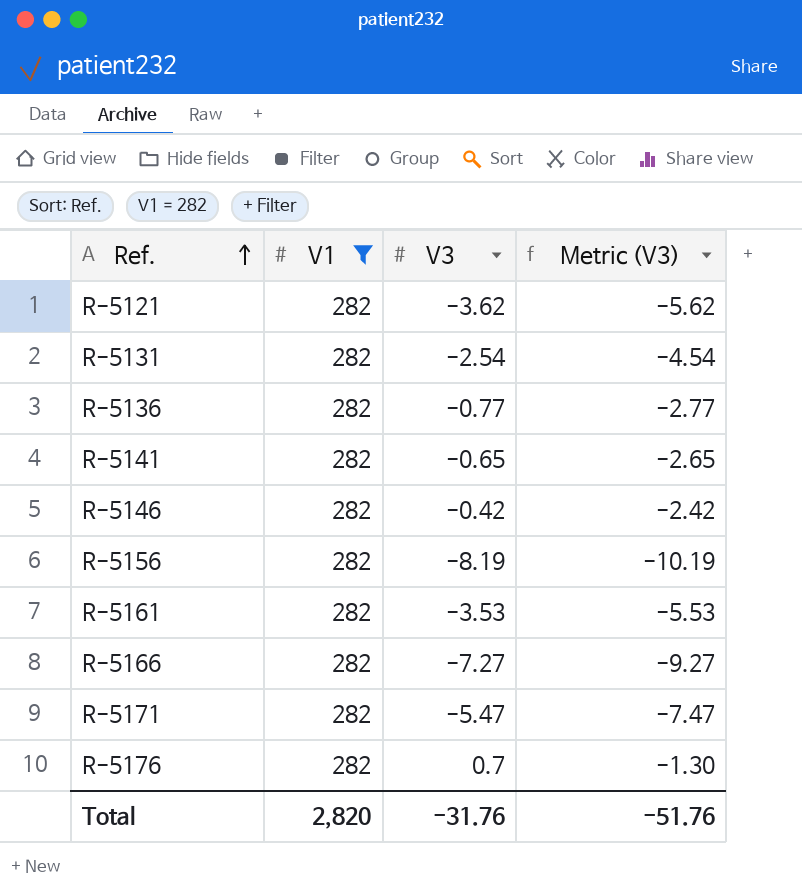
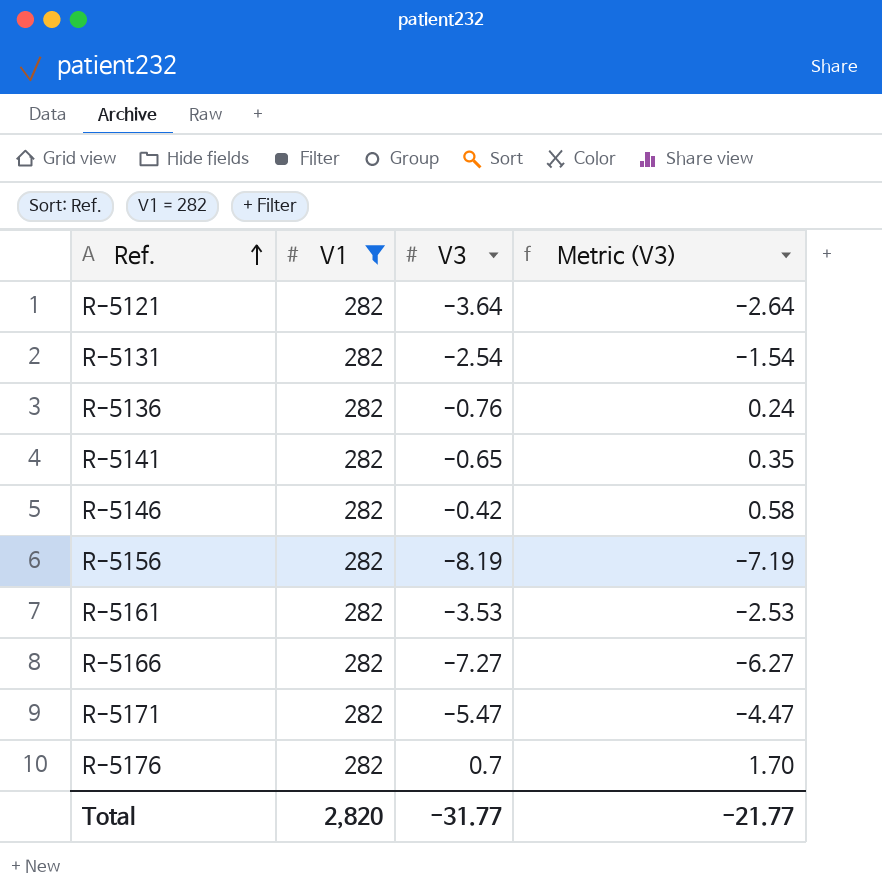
column Metric (V3) | formula: [V3] - 2 -> [V3] + 1
R-5121 | V3: -3.62 -> -3.64
R-5136 | V3: -0.77 -> -0.76
Total | V3: -31.76 -> -31.77
Total | Metric (V3): -51.76 -> -21.77

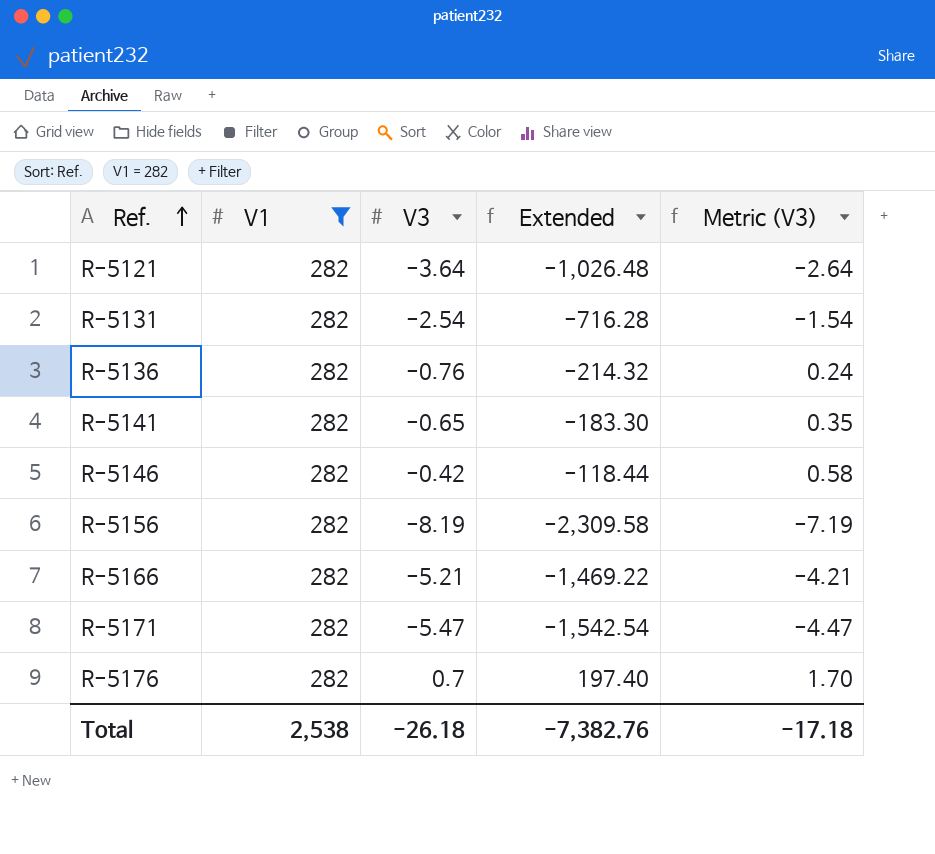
column Extended | formula: none -> [V1] * [V3]
row R-5161: 282 | -3.53 | -2.53 -> none
R-5166 | V3: -7.27 -> -5.21
R-5166 | Metric (V3): -6.27 -> -4.21
Total | V1: 2,820 -> 2,538
Total | V3: -31.77 -> -26.18
Total | Metric (V3): -21.77 -> -17.18

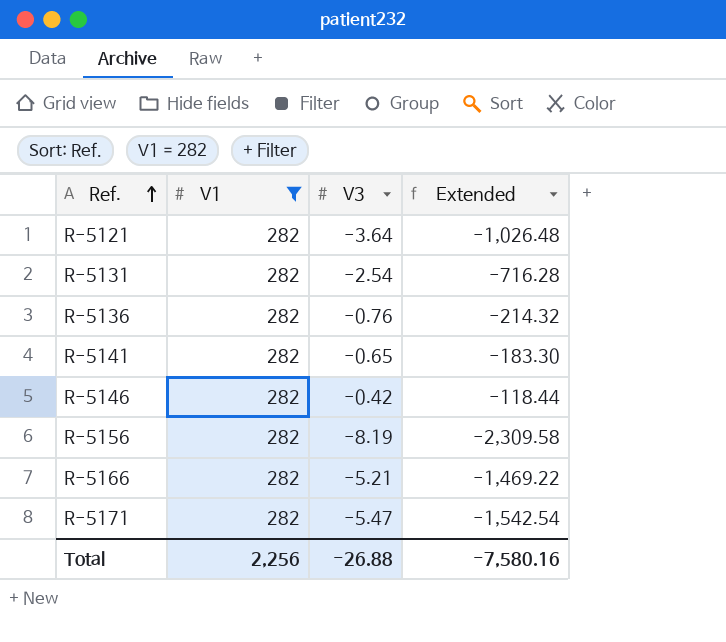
column Metric (V3) | formula: [V3] + 1 -> none
row R-5176: 282 | 0.7 | 197.40 | 1.70 -> none
Total | V1: 2,538 -> 2,256
Total | V3: -26.18 -> -26.88
Total | Extended: -7,382.76 -> -7,580.16

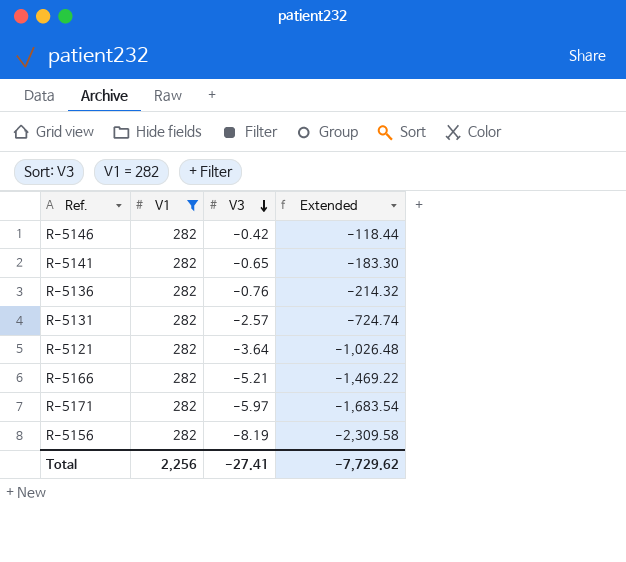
row order: Ref. ascending -> V3 descending
R-5131 | V3: -2.54 -> -2.57
R-5131 | Extended: -716.28 -> -724.74
R-5171 | V3: -5.47 -> -5.97
R-5171 | Extended: -1,542.54 -> -1,683.54
Total | V3: -26.88 -> -27.41
Total | Extended: -7,580.16 -> -7,729.62

